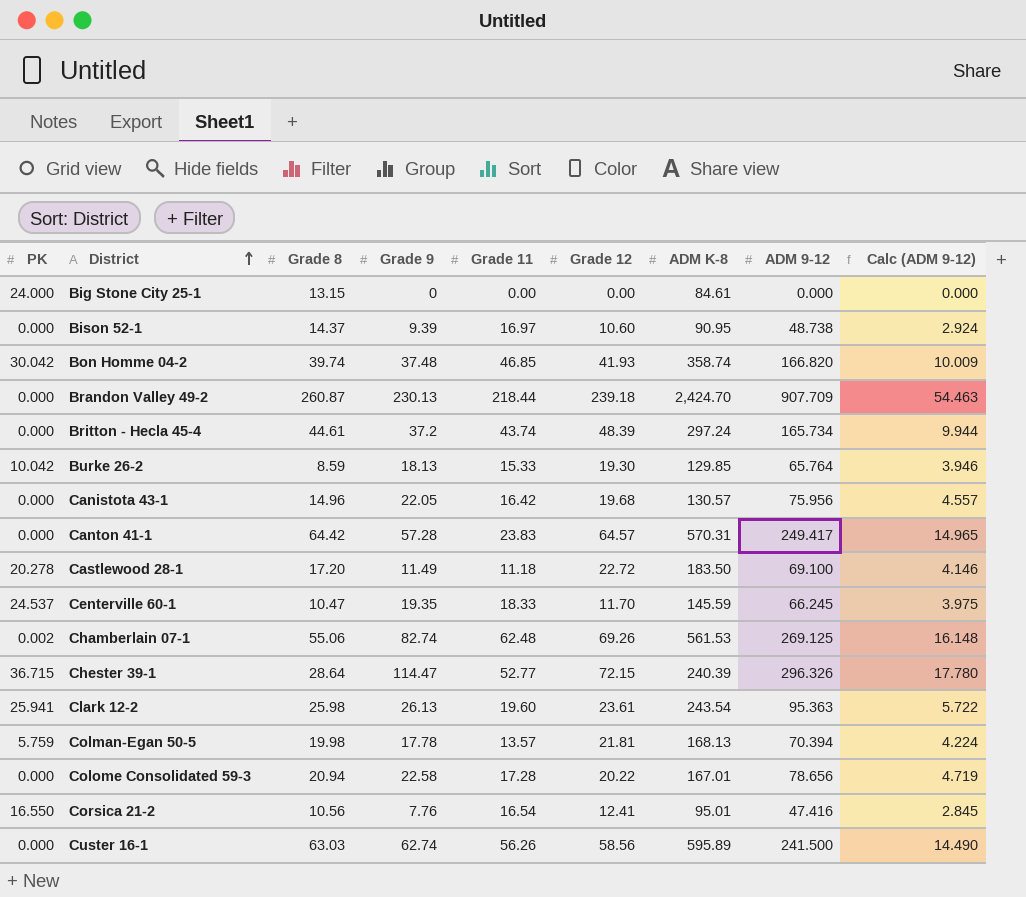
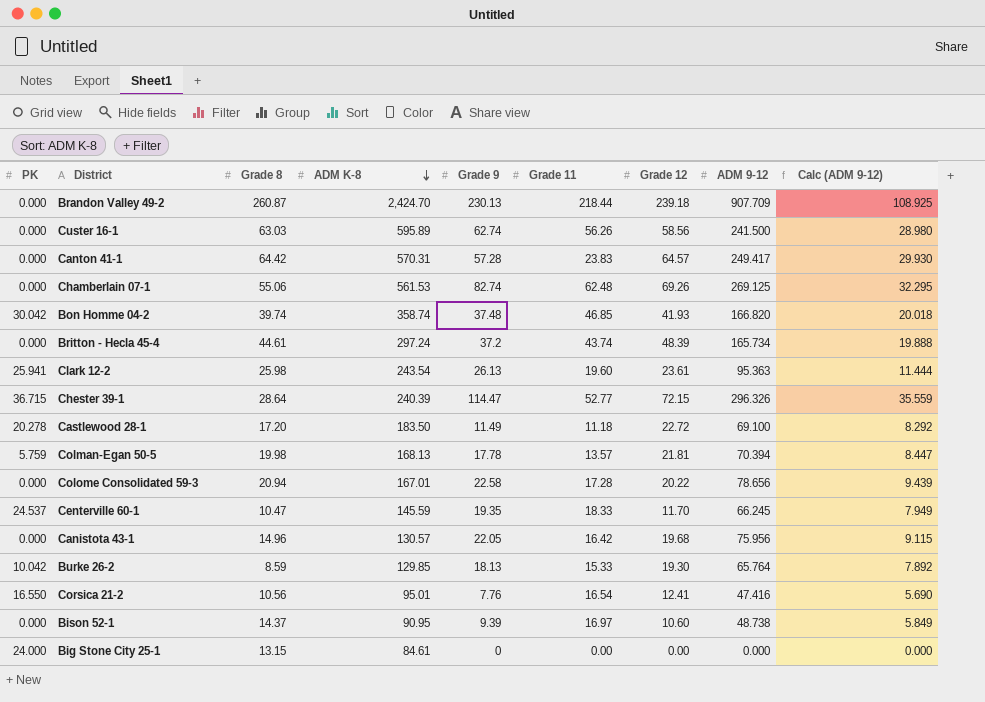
row order: District ascending -> ADM K-8 descending
column ADM K-8 | position: 7 -> 4
column Calc (ADM 9-12) | formula: [ADM 9-12] * 0.06 -> [ADM 9-12] * 0.12
Chamberlain 07-1 | PK: 0.002 -> 0.000

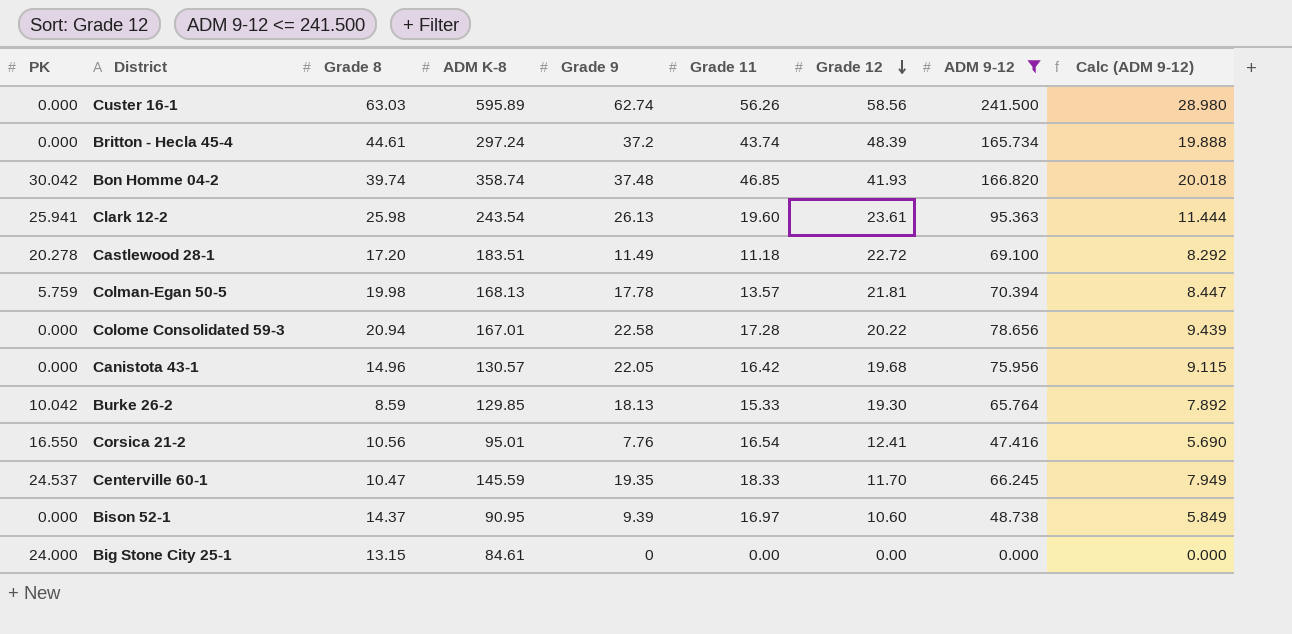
filter: none -> ADM 9-12 <= 241.500
row order: ADM K-8 descending -> Grade 12 descending
Castlewood 28-1 | ADM K-8: 183.50 -> 183.51

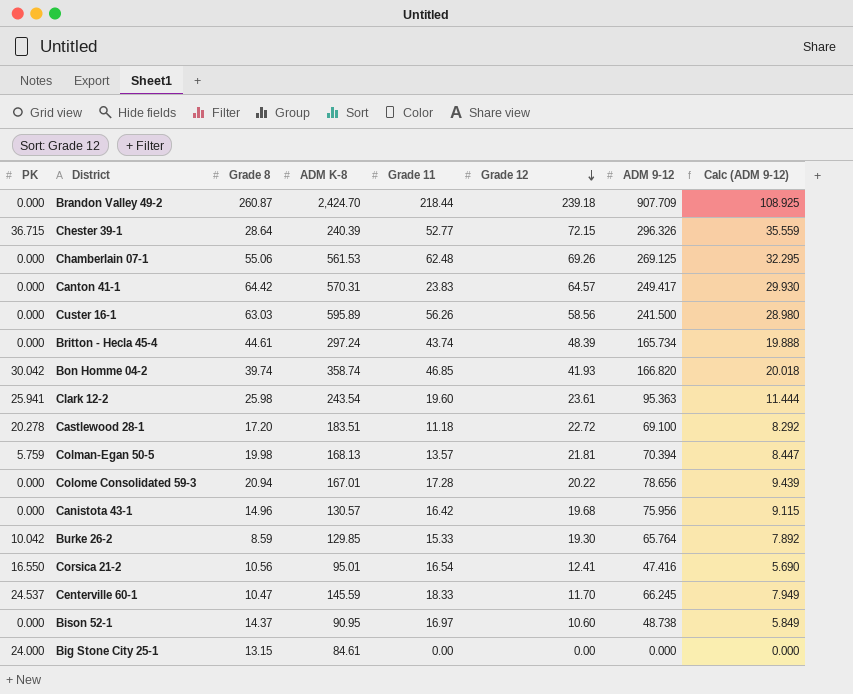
filter: ADM 9-12 <= 241.500 -> none
column Grade 9 | position: 5 -> none

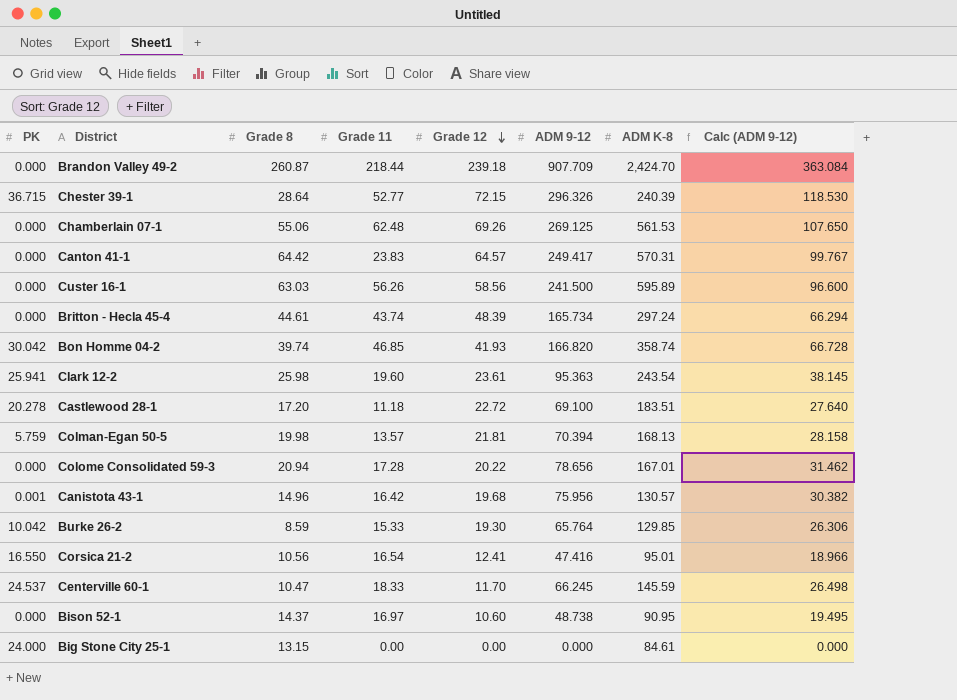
column ADM K-8 | position: 4 -> 7
column Calc (ADM 9-12) | formula: [ADM 9-12] * 0.12 -> [ADM 9-12] * 0.4
Canistota 43-1 | PK: 0.000 -> 0.001

